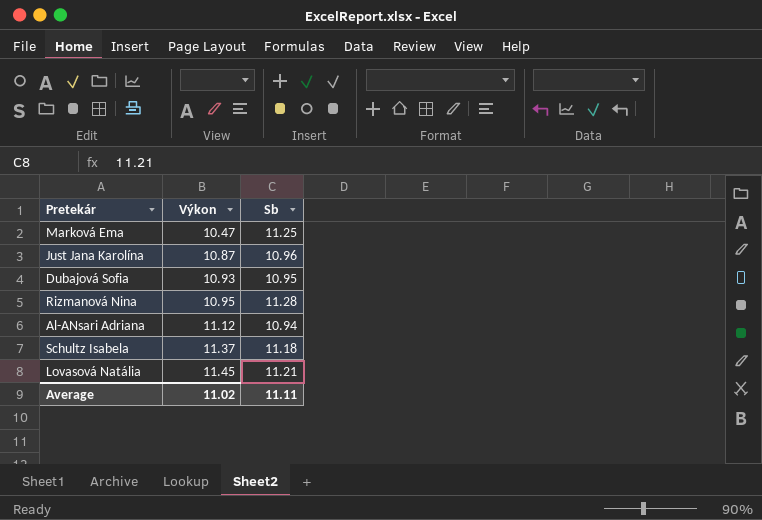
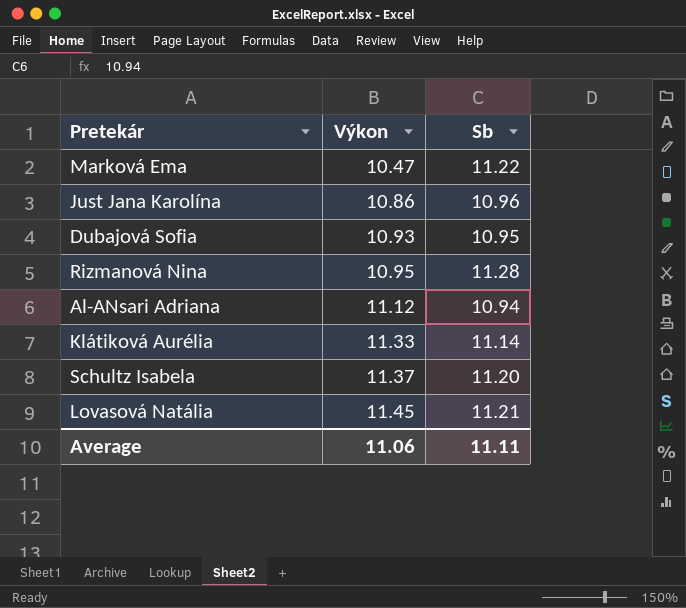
Marková Ema | Sb: 11.25 -> 11.22
Just Jana Karolína | Výkon: 10.87 -> 10.86
row Klátiková Aurélia: none -> 11.33 | 11.14
Schultz Isabela | Sb: 11.18 -> 11.20
Average | Výkon: 11.02 -> 11.06

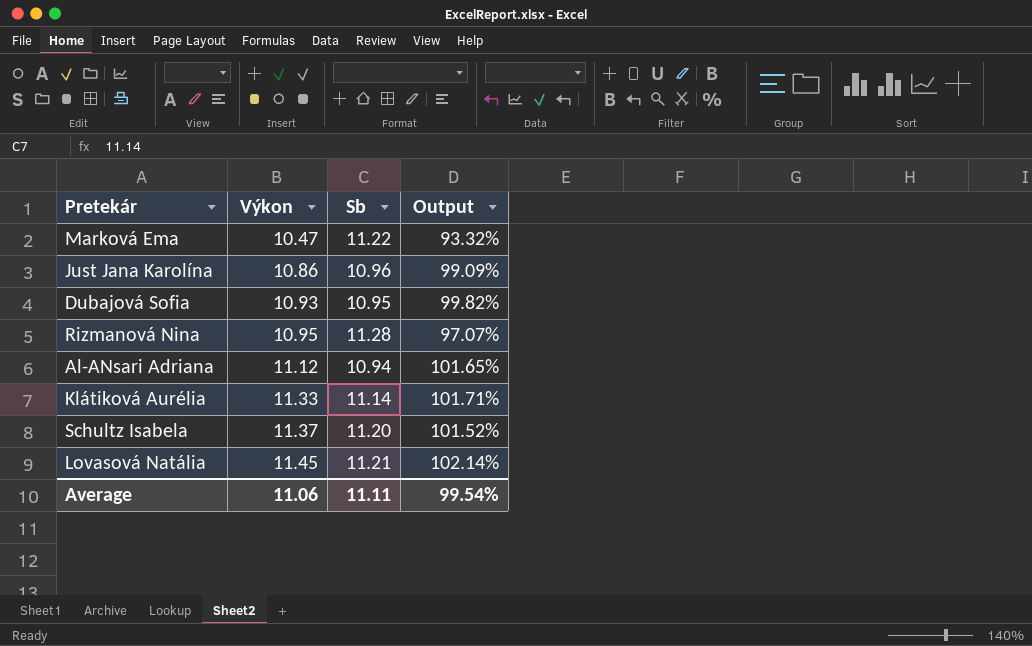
column Output | formula: none -> [Výkon] / [Sb]

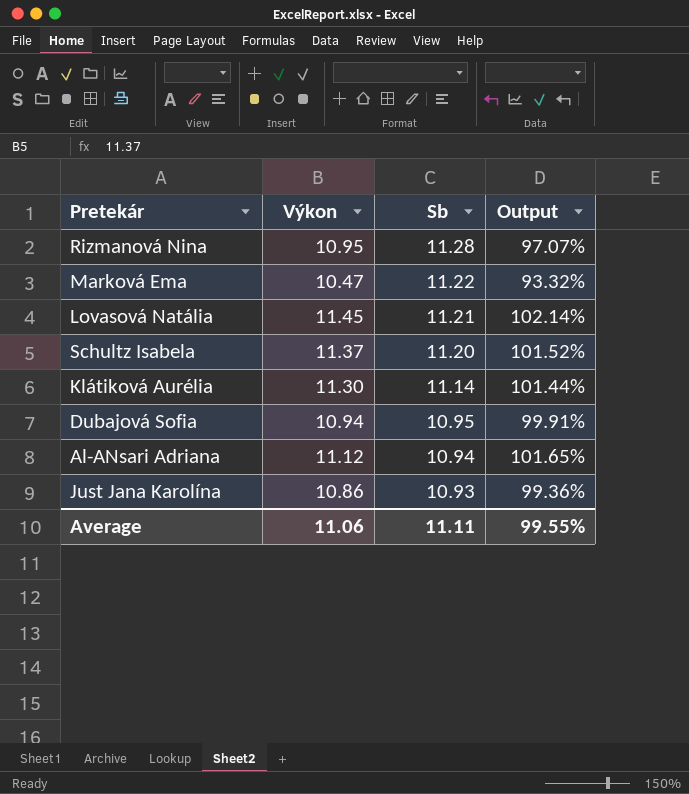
row order: Výkon ascending -> Sb descending
Klátiková Aurélia | Výkon: 11.33 -> 11.30
Klátiková Aurélia | Output: 101.71% -> 101.44%
Dubajová Sofia | Výkon: 10.93 -> 10.94
Dubajová Sofia | Output: 99.82% -> 99.91%
Just Jana Karolína | Sb: 10.96 -> 10.93
Just Jana Karolína | Output: 99.09% -> 99.36%
Average | Output: 99.54% -> 99.55%

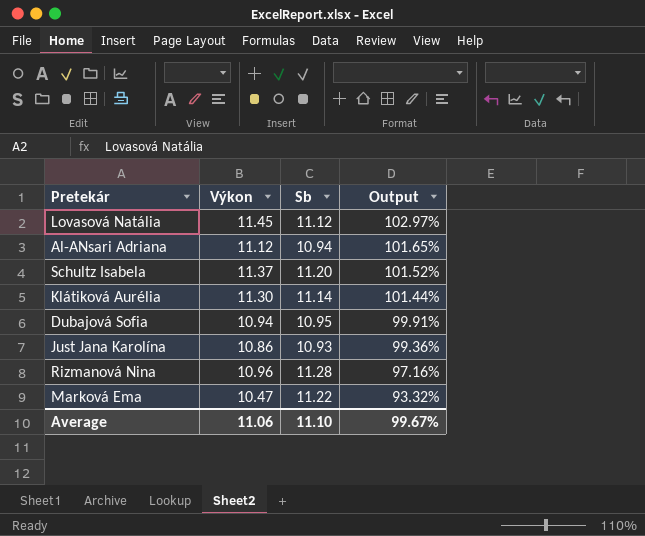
row order: Sb descending -> Output descending
Lovasová Natália | Sb: 11.21 -> 11.12
Lovasová Natália | Output: 102.14% -> 102.97%
Rizmanová Nina | Výkon: 10.95 -> 10.96
Rizmanová Nina | Output: 97.07% -> 97.16%
Average | Sb: 11.11 -> 11.10
Average | Output: 99.55% -> 99.67%

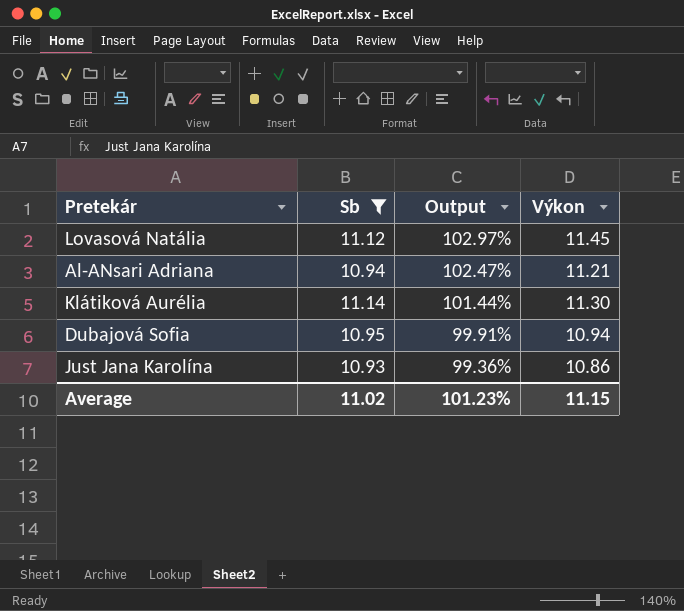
filter: none -> Sb <= 11.14
column Výkon | position: 2 -> 4
Al-ANsari Adriana | Output: 101.65% -> 102.47%
Al-ANsari Adriana | Výkon: 11.12 -> 11.21
Average | Sb: 11.10 -> 11.02
Average | Output: 99.67% -> 101.23%
Average | Výkon: 11.06 -> 11.15

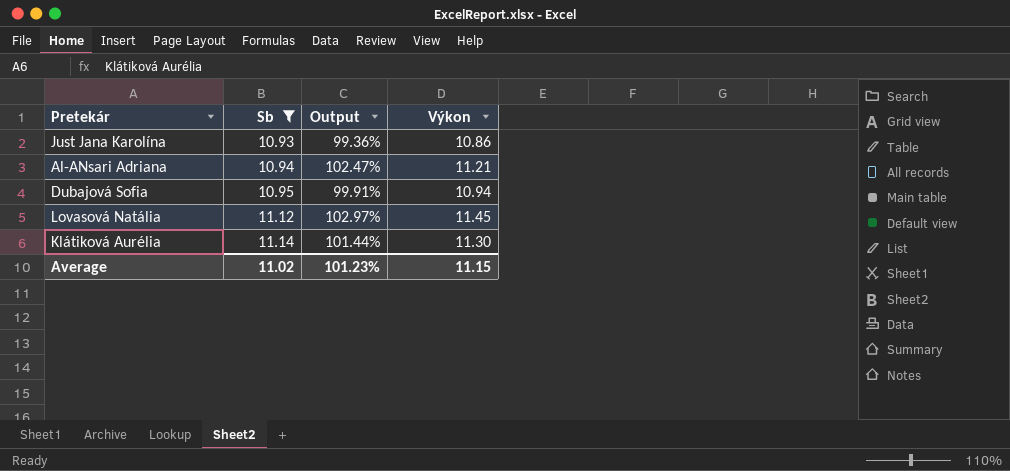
row order: Output descending -> Sb ascending

